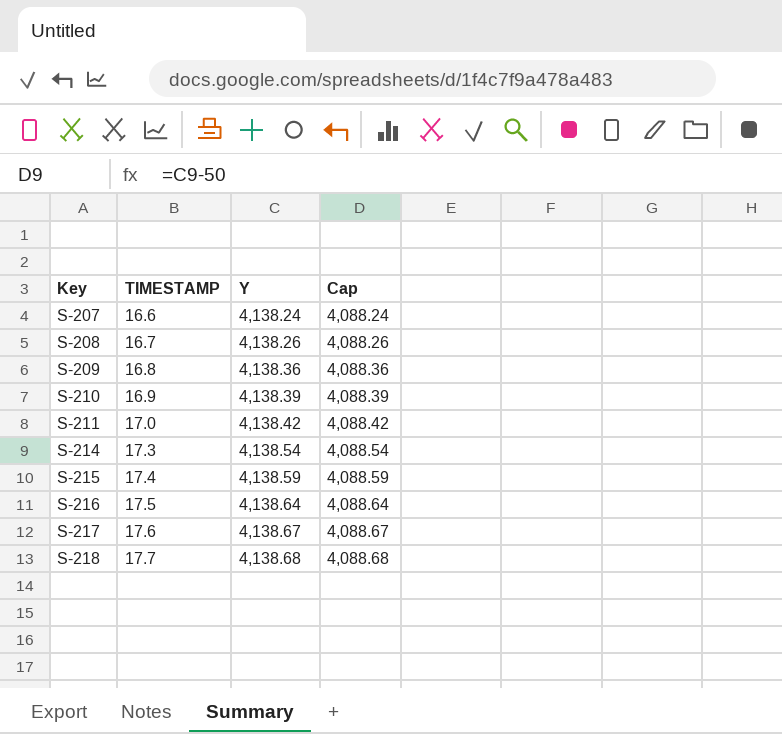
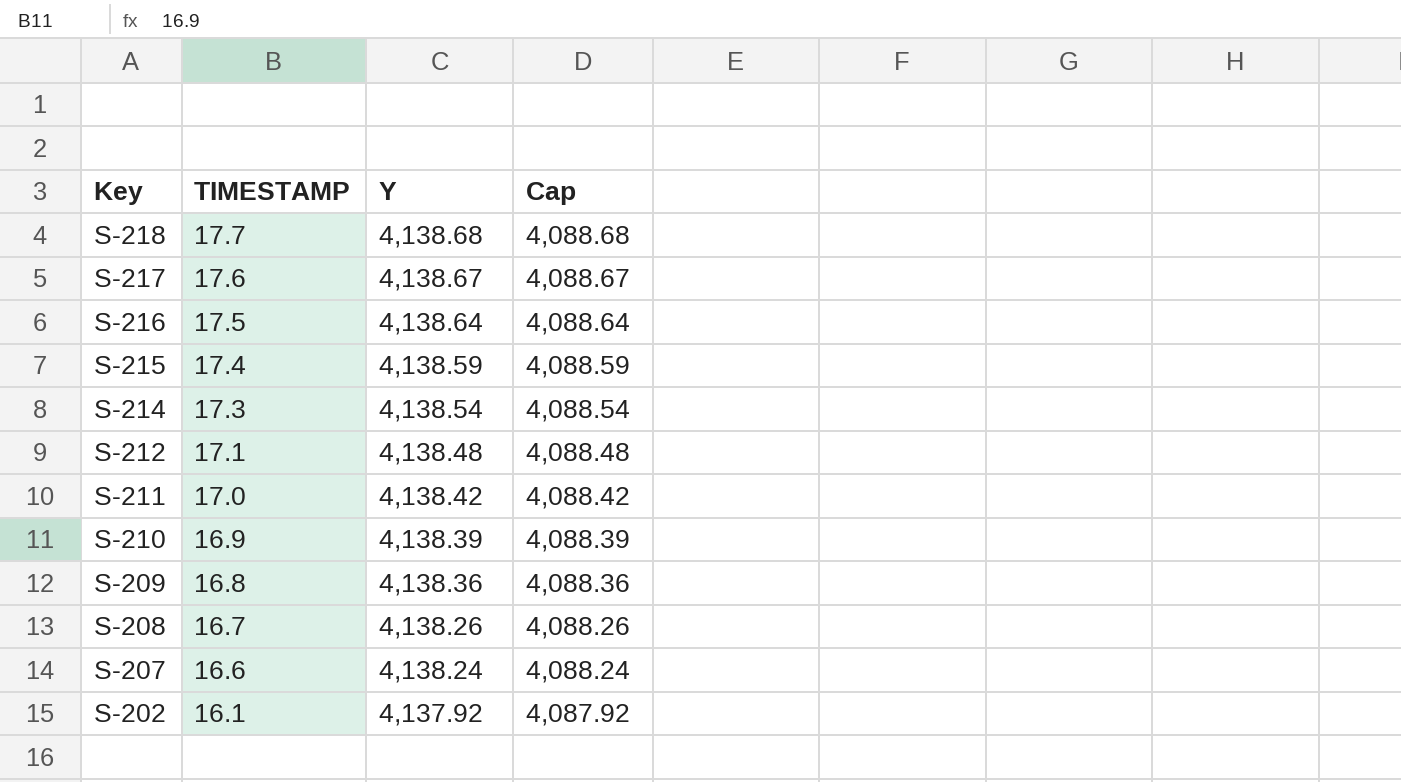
row order: Key ascending -> Key descending
row S-212: none -> 17.1 | 4,138.48 | 4,088.48
row S-202: none -> 16.1 | 4,137.92 | 4,087.92

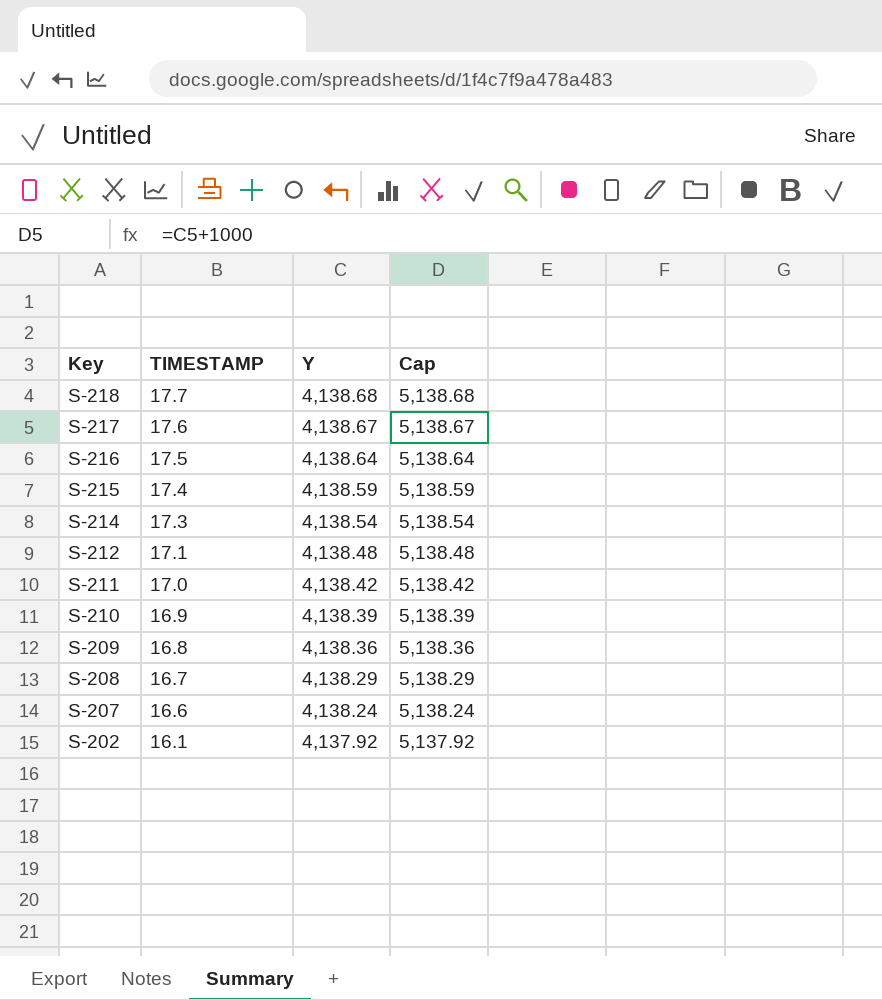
column Cap | formula: [Y] - 50 -> [Y] + 1000
S-208 | Y: 4,138.26 -> 4,138.29

